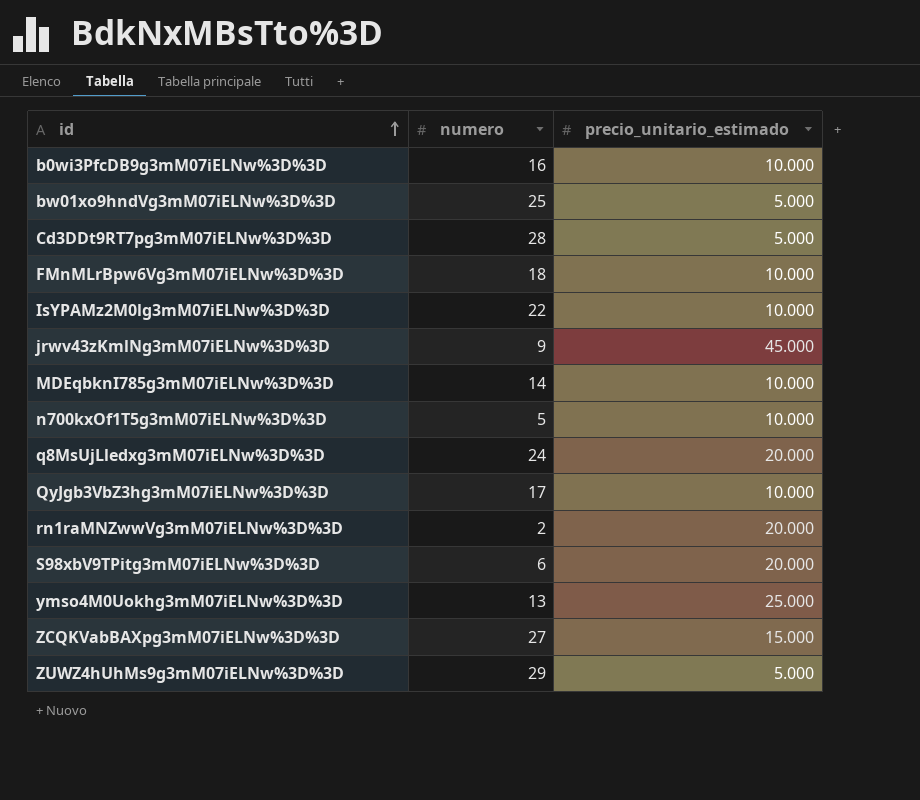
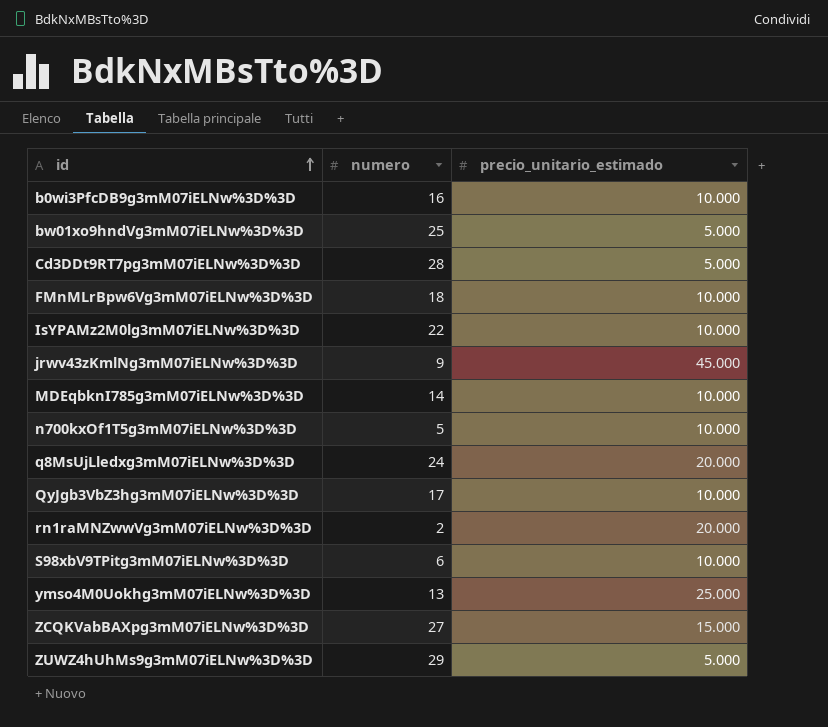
S98xbV9TPitg3mM07iELNw%3D%3D | precio_unitario_estimado: 20.000 -> 10.000

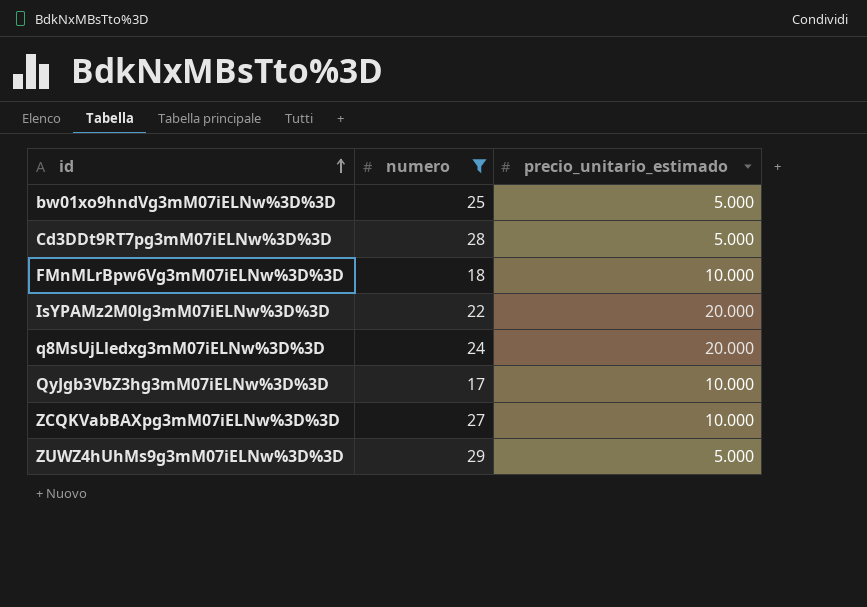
filter: none -> numero >= 17
IsYPAMz2M0lg3mM07iELNw%3D%3D | precio_unitario_estimado: 10.000 -> 20.000
ZCQKVabBAXpg3mM07iELNw%3D%3D | precio_unitario_estimado: 15.000 -> 10.000

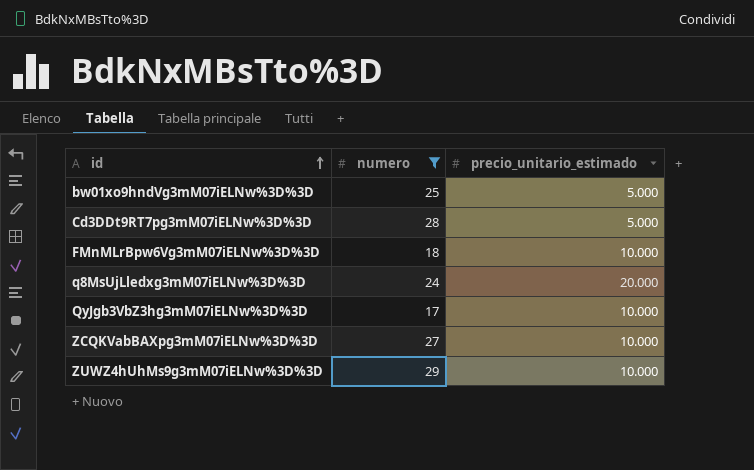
row IsYPAMz2M0lg3mM07iELNw%3D%3D: 22 | 20.000 -> none
ZUWZ4hUhMs9g3mM07iELNw%3D%3D | precio_unitario_estimado: 5.000 -> 10.000

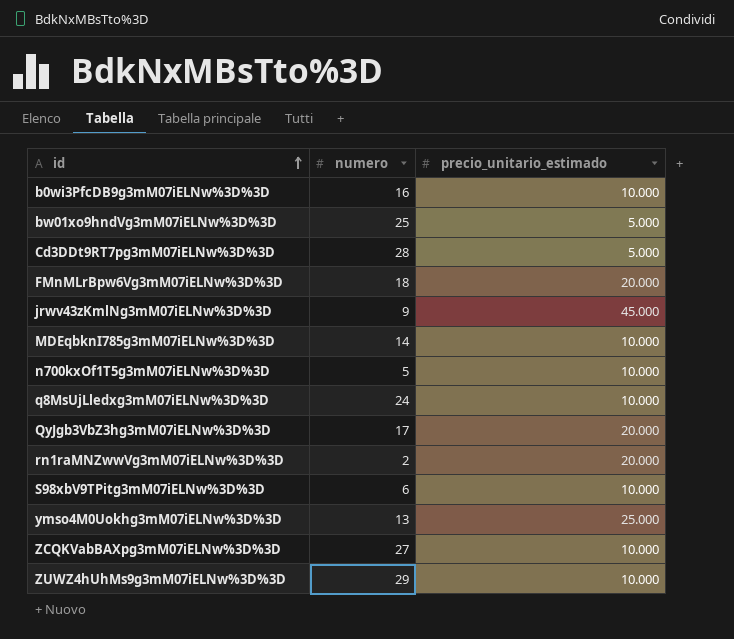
filter: numero >= 17 -> none
FMnMLrBpw6Vg3mM07iELNw%3D%3D | precio_unitario_estimado: 10.000 -> 20.000
q8MsUjLledxg3mM07iELNw%3D%3D | precio_unitario_estimado: 20.000 -> 10.000
QyJgb3VbZ3hg3mM07iELNw%3D%3D | precio_unitario_estimado: 10.000 -> 20.000

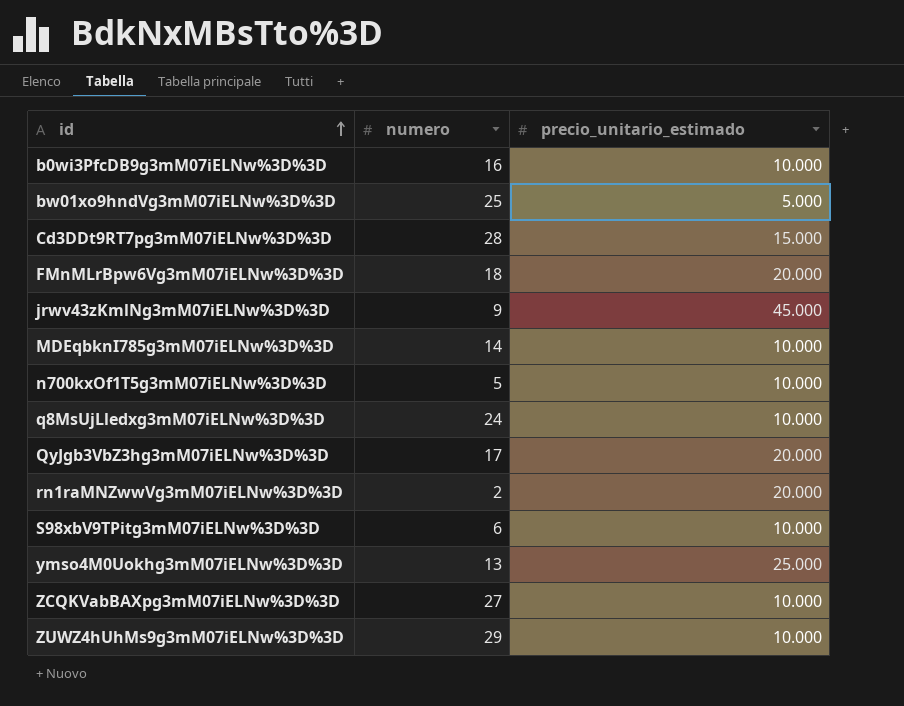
Cd3DDt9RT7pg3mM07iELNw%3D%3D | precio_unitario_estimado: 5.000 -> 15.000

